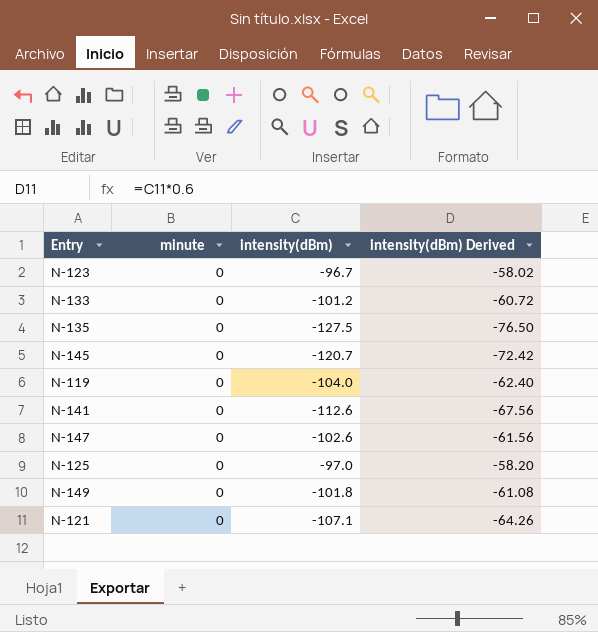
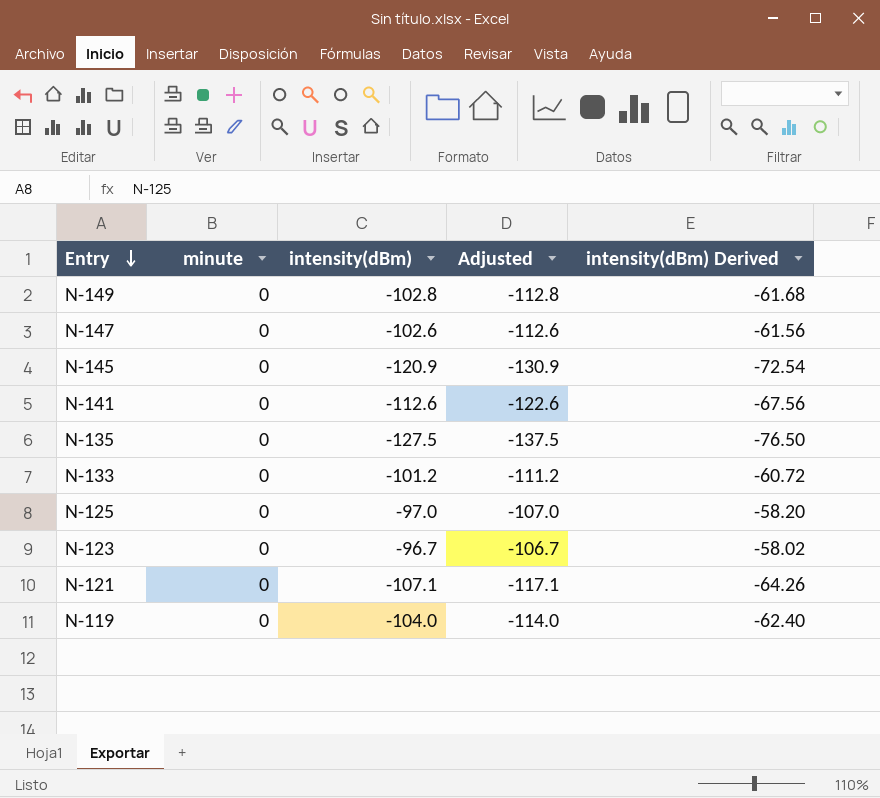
row order: none -> Entry descending
column Adjusted | formula: none -> [intensity(dBm)] - 10
N-149 | intensity(dBm): -101.8 -> -102.8
N-149 | intensity(dBm) Derived: -61.08 -> -61.68
N-145 | intensity(dBm): -120.7 -> -120.9
N-145 | intensity(dBm) Derived: -72.42 -> -72.54

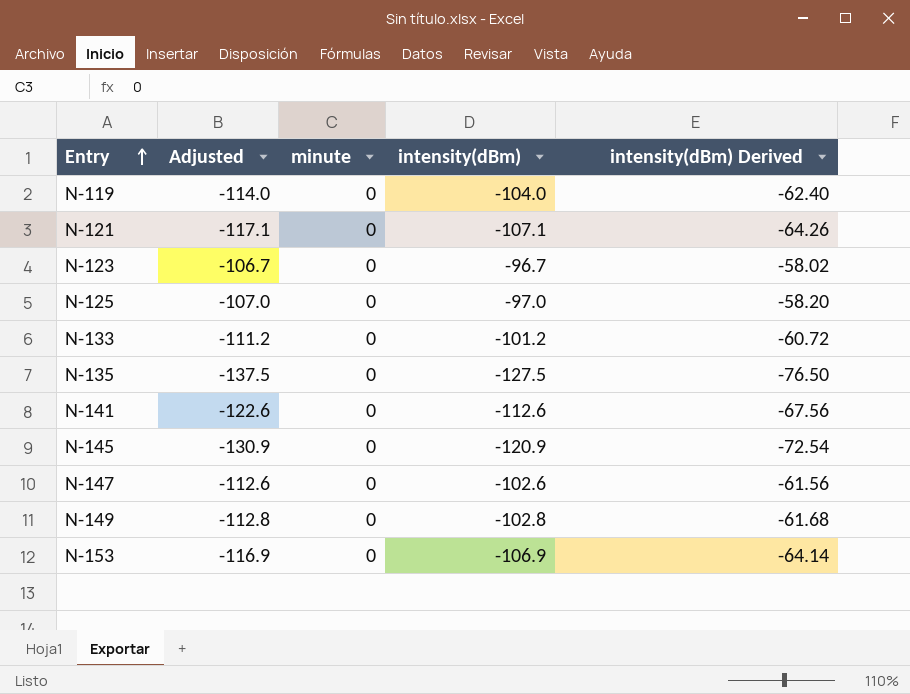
row order: Entry descending -> Entry ascending
column Adjusted | position: 4 -> 2
row N-153: none -> -116.9 | 0 | -106.9 | -64.14

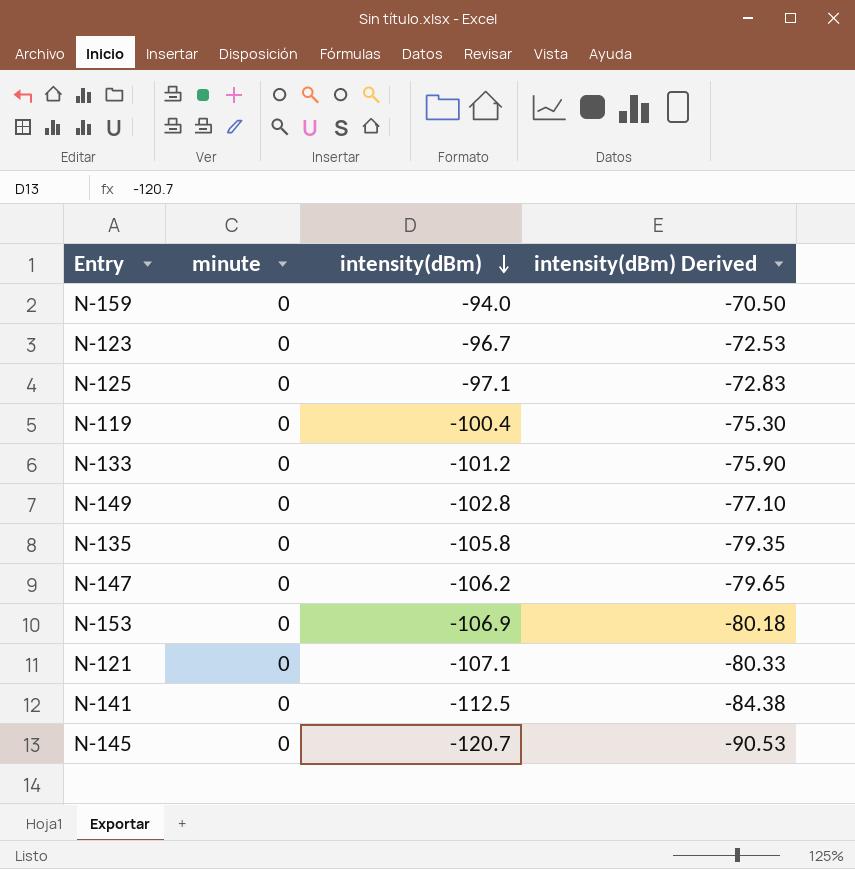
row order: Entry ascending -> intensity(dBm) descending
column Adjusted | formula: [intensity(dBm)] - 10 -> none
column intensity(dBm) Derived | formula: [intensity(dBm)] * 0.6 -> [intensity(dBm)] * 0.75
row N-159: none -> 0 | -94.0 | -70.50
N-125 | intensity(dBm): -97.0 -> -97.1
N-119 | intensity(dBm): -104.0 -> -100.4
N-135 | intensity(dBm): -127.5 -> -105.8
N-147 | intensity(dBm): -102.6 -> -106.2
N-141 | intensity(dBm): -112.6 -> -112.5
N-145 | intensity(dBm): -120.9 -> -120.7

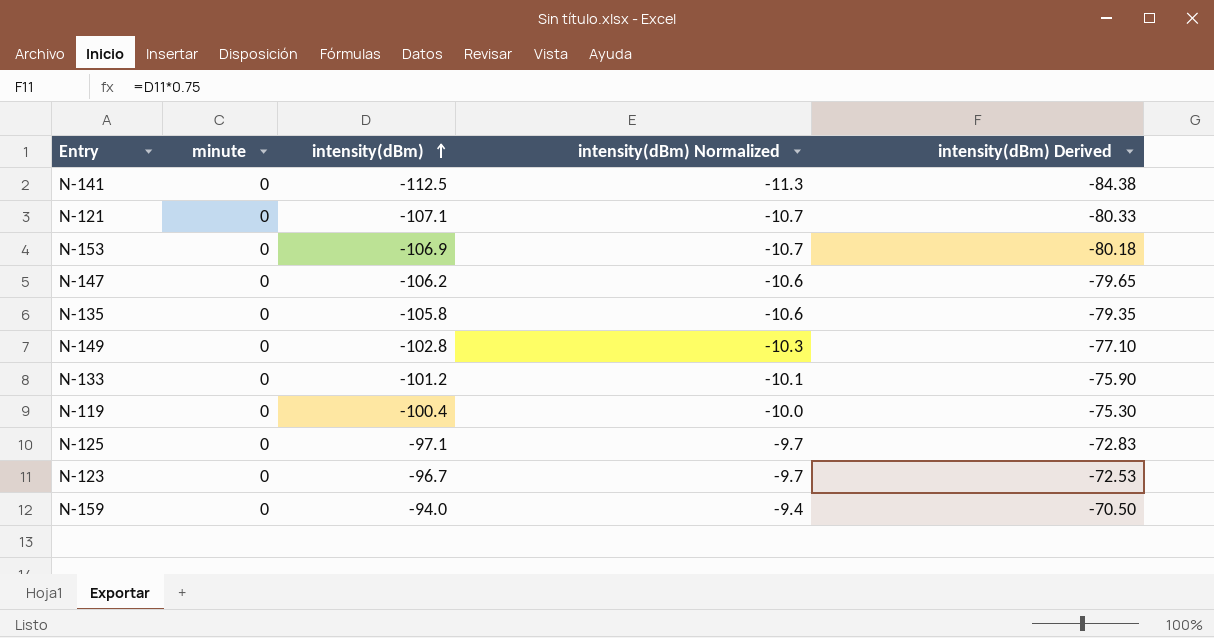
row order: intensity(dBm) descending -> intensity(dBm) ascending
column intensity(dBm) Normalized | formula: none -> [intensity(dBm)] * 0.1
row N-145: 0 | -120.7 | -90.53 -> none

